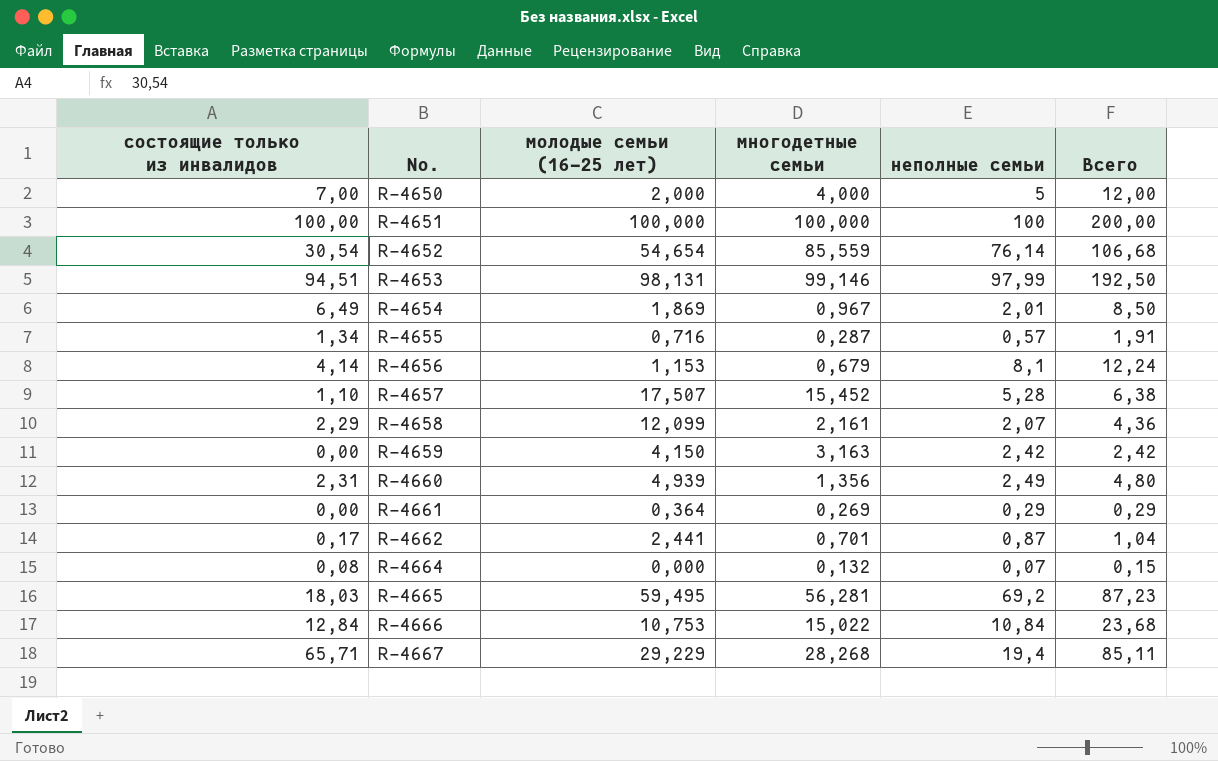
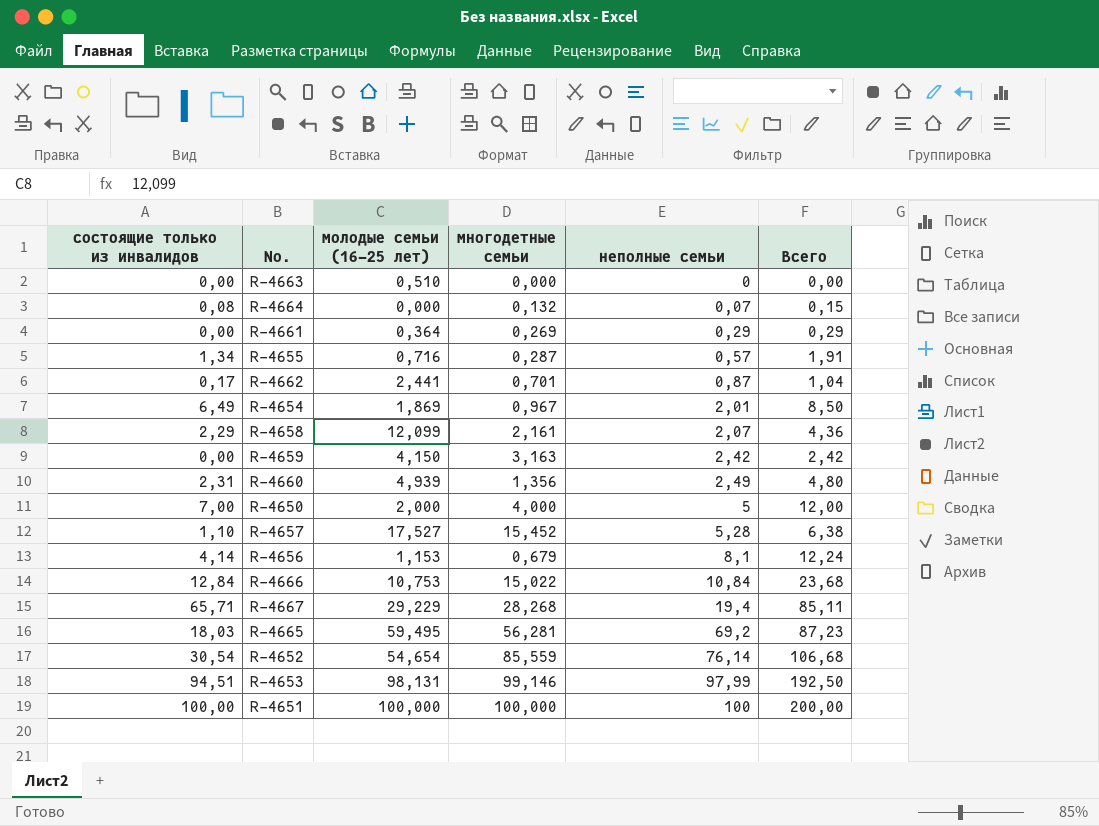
row order: No. ascending -> неполные семьи ascending
row R-4663: none -> 0,00 | 0,510 | 0,000 | 0 | 0,00
R-4657 | молодые семьи (16-25 лет): 17,507 -> 17,527

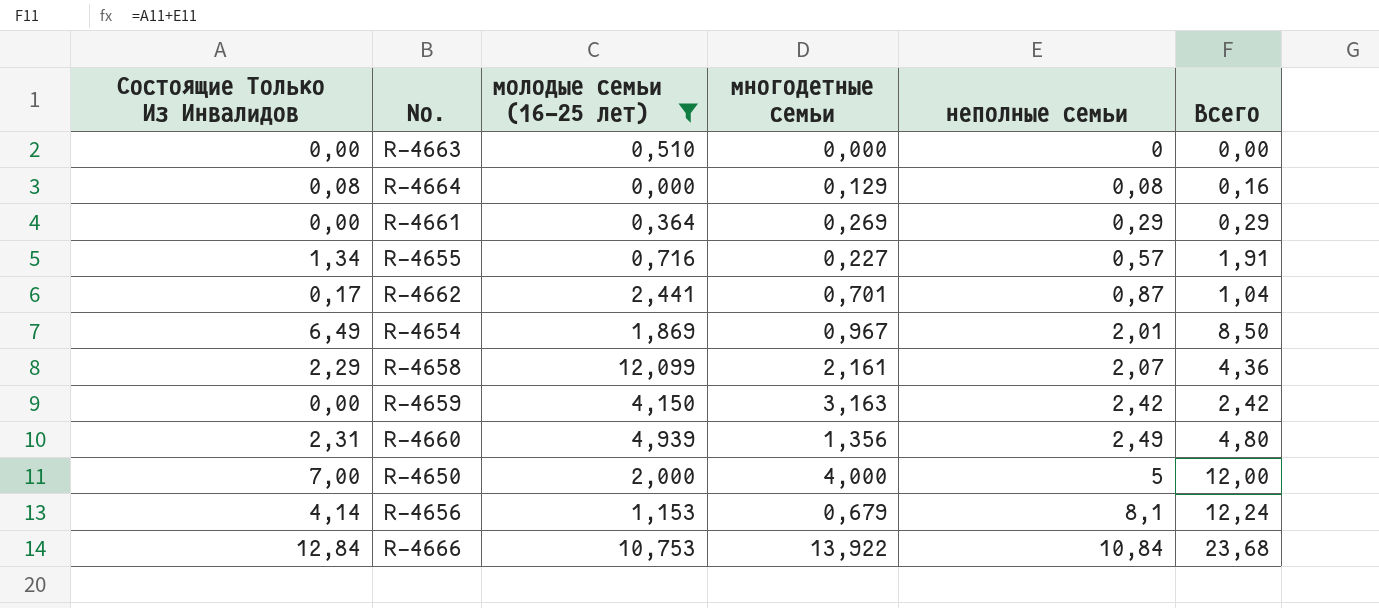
filter: none -> молодые семьи (16-25 лет) <= 12,099
column name: состоящие только из инвалидов -> Состоящие Только Из Инвалидов
R-4664 | многодетные семьи: 0,132 -> 0,129
R-4664 | неполные семьи: 0,07 -> 0,08
R-4664 | Всего: 0,15 -> 0,16
R-4655 | многодетные семьи: 0,287 -> 0,227
R-4666 | многодетные семьи: 15,022 -> 13,922

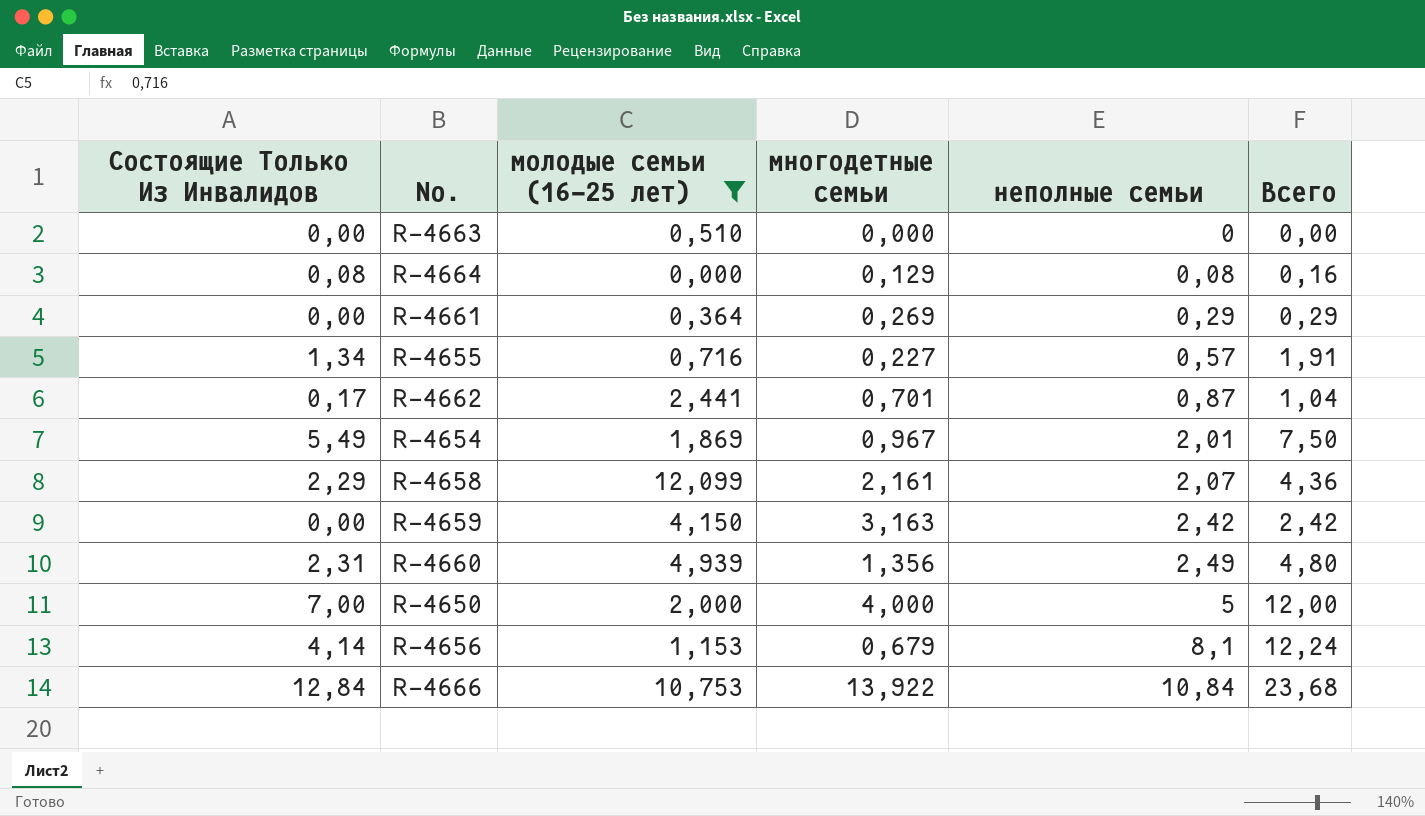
R-4654 | Состоящие Только Из Инвалидов: 6,49 -> 5,49
R-4654 | Всего: 8,50 -> 7,50

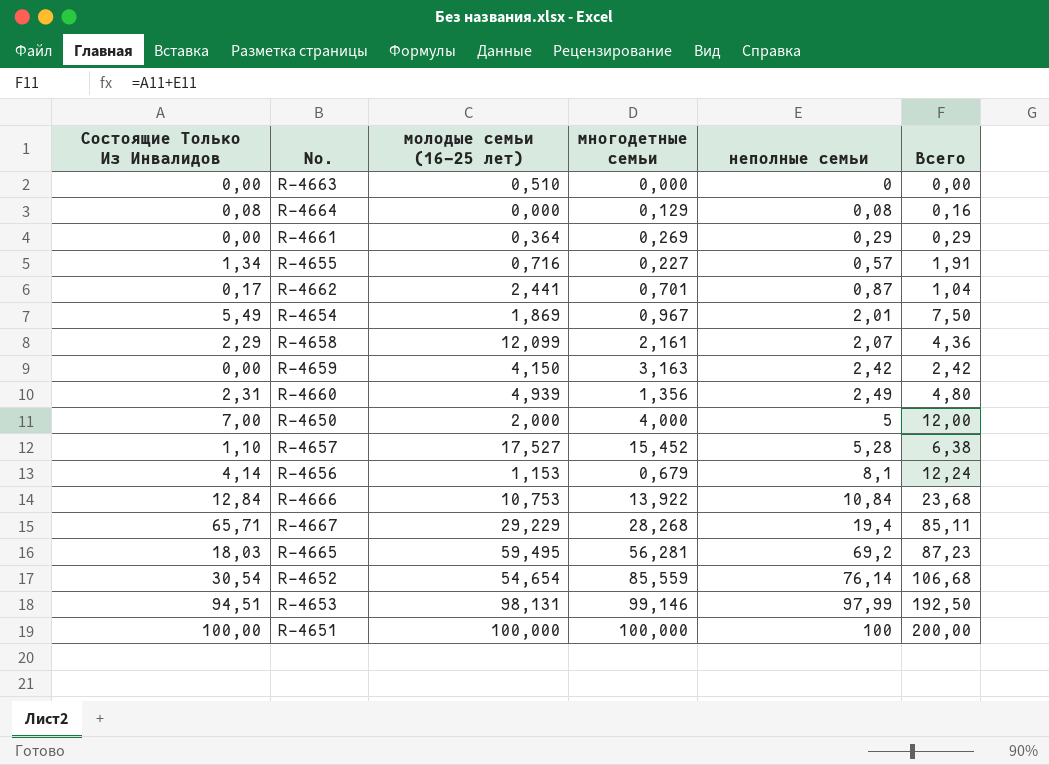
filter: молодые семьи (16-25 лет) <= 12,099 -> none

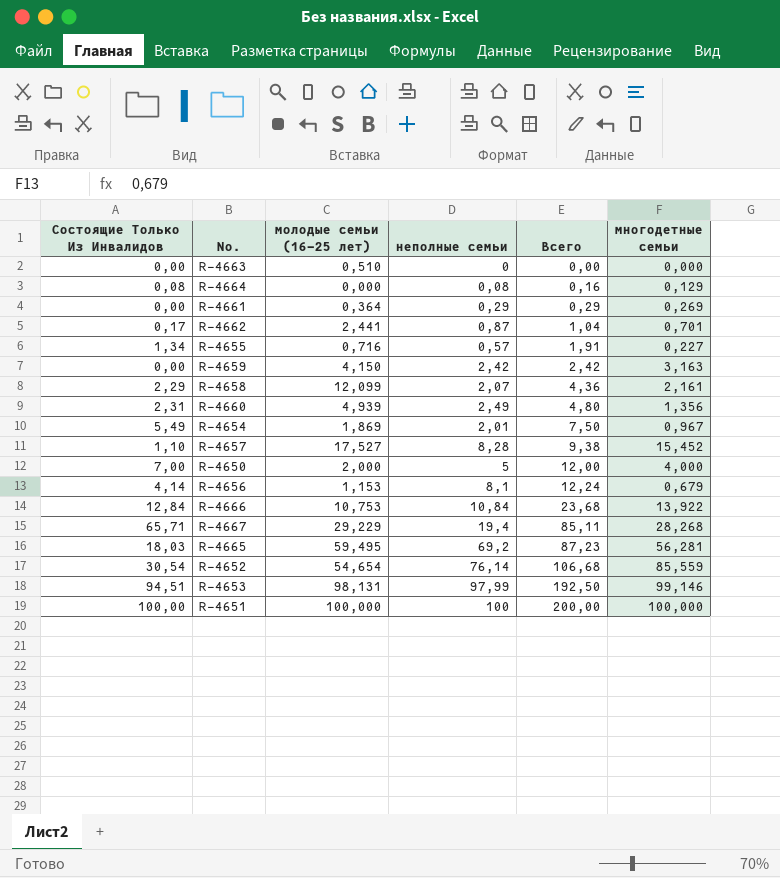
row order: неполные семьи ascending -> Всего ascending
column многодетные семьи | position: 4 -> 6
R-4657 | неполные семьи: 5,28 -> 8,28
R-4657 | Всего: 6,38 -> 9,38

